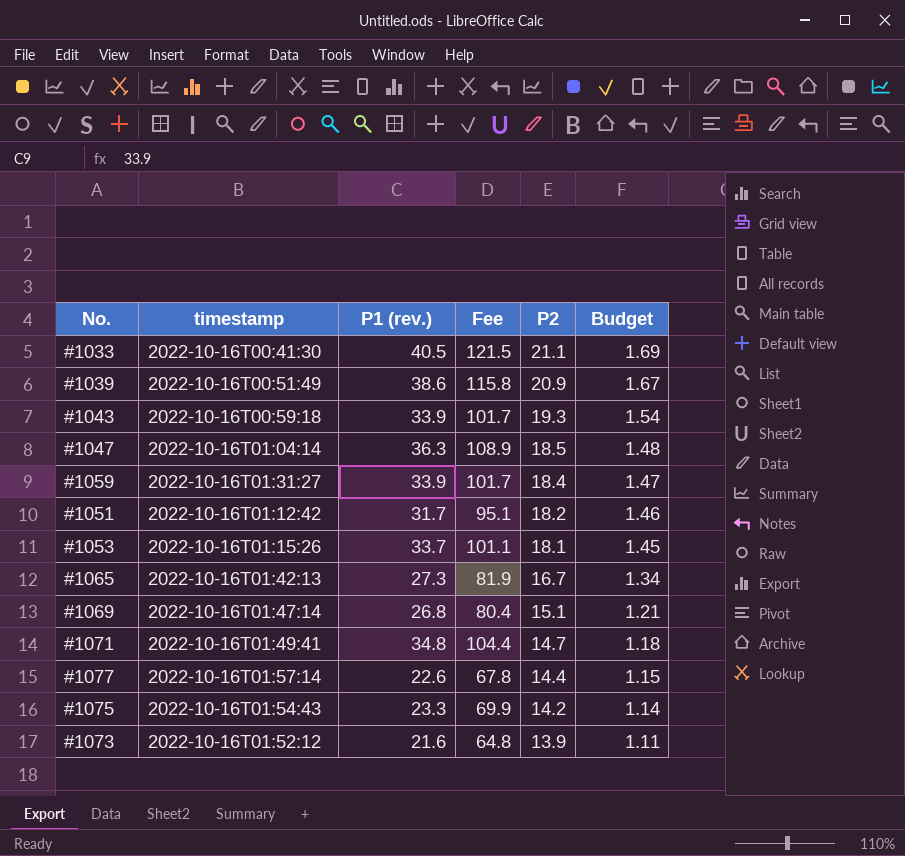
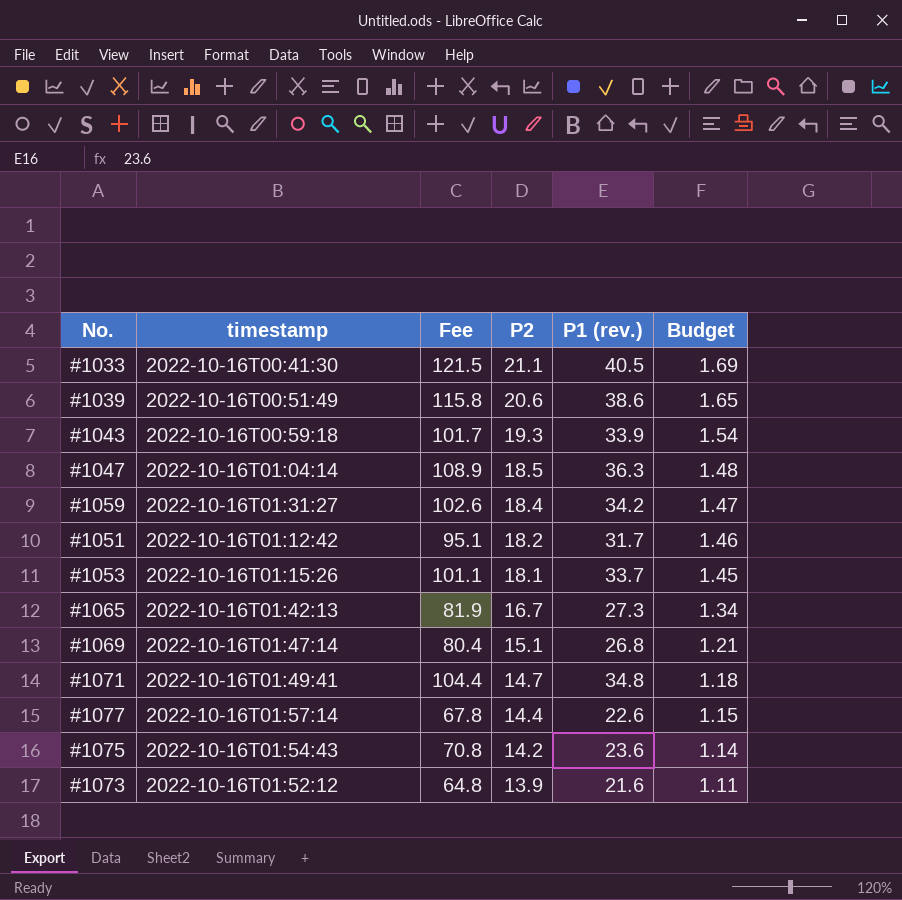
column P1 (rev.) | position: 3 -> 5
#1039 | P2: 20.9 -> 20.6
#1039 | Budget: 1.67 -> 1.65
#1059 | Fee: 101.7 -> 102.6
#1059 | P1 (rev.): 33.9 -> 34.2
#1075 | Fee: 69.9 -> 70.8
#1075 | P1 (rev.): 23.3 -> 23.6

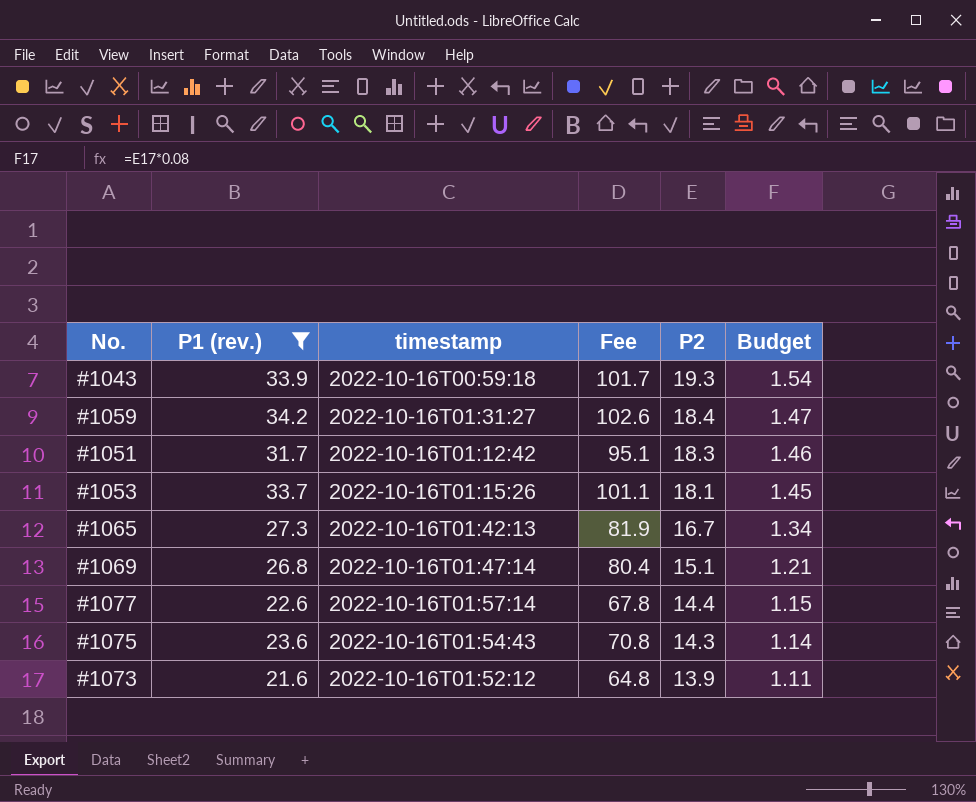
filter: none -> P1 (rev.) <= 34.2
column P1 (rev.) | position: 5 -> 2
#1051 | P2: 18.2 -> 18.3
#1075 | P2: 14.2 -> 14.3

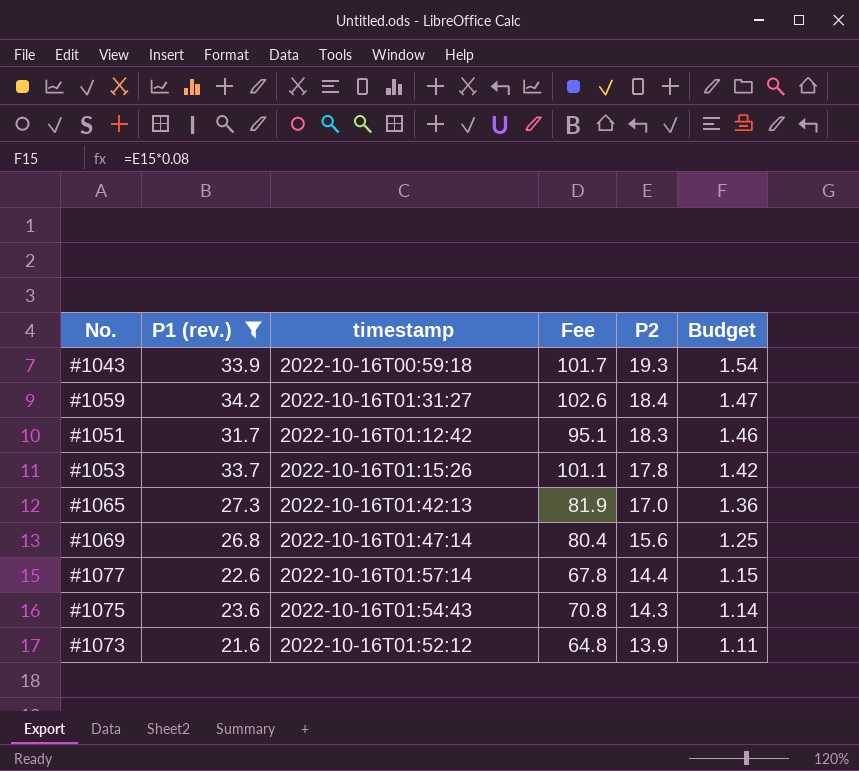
#1053 | P2: 18.1 -> 17.8
#1053 | Budget: 1.45 -> 1.42
#1065 | P2: 16.7 -> 17.0
#1065 | Budget: 1.34 -> 1.36
#1069 | P2: 15.1 -> 15.6
#1069 | Budget: 1.21 -> 1.25

